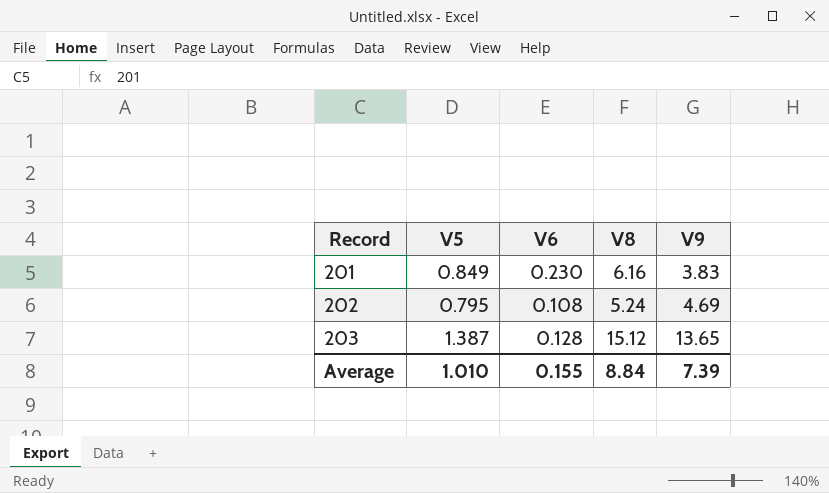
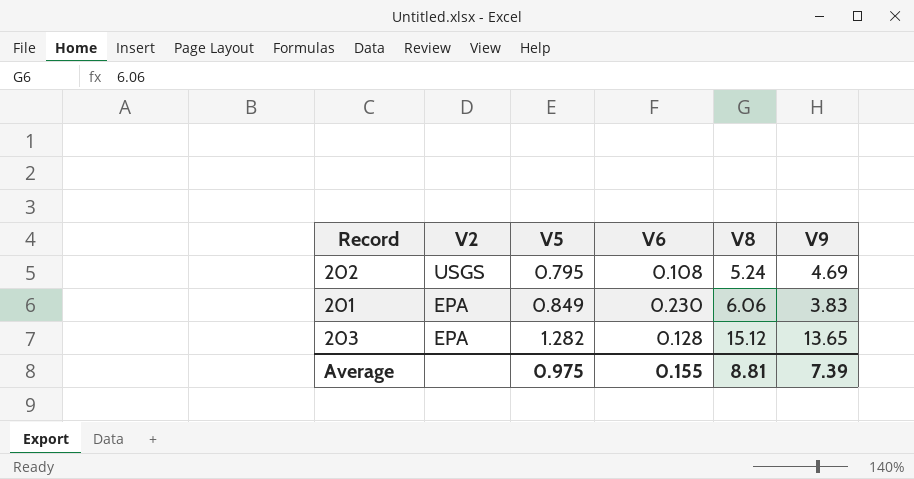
row order: Record ascending -> V2 descending
column V2 | position: none -> 2
201 | V8: 6.16 -> 6.06
203 | V5: 1.387 -> 1.282
Average | V5: 1.010 -> 0.975
Average | V8: 8.84 -> 8.81

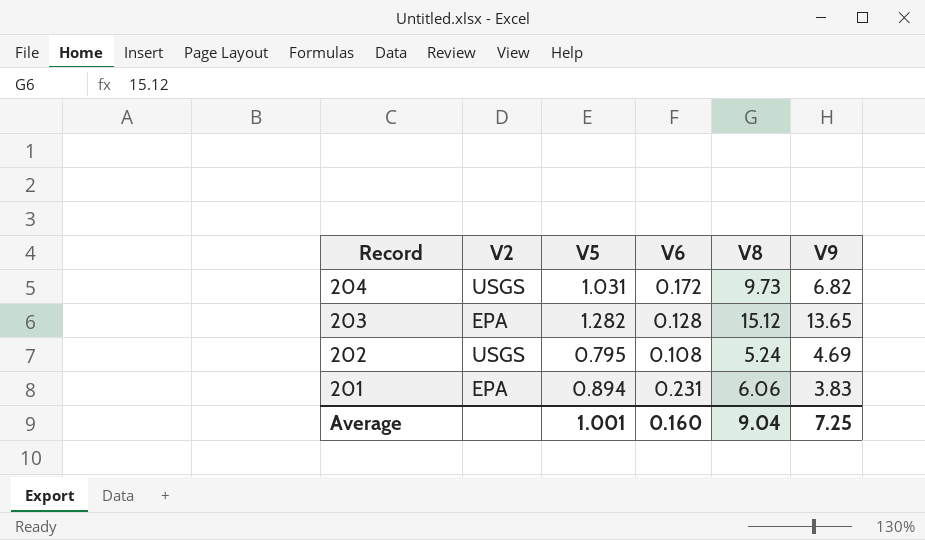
row order: V2 descending -> Record descending
row 204: none -> USGS | 1.031 | 0.172 | 9.73 | 6.82
201 | V5: 0.849 -> 0.894
201 | V6: 0.230 -> 0.231
Average | V5: 0.975 -> 1.001
Average | V6: 0.155 -> 0.160
Average | V8: 8.81 -> 9.04
Average | V9: 7.39 -> 7.25

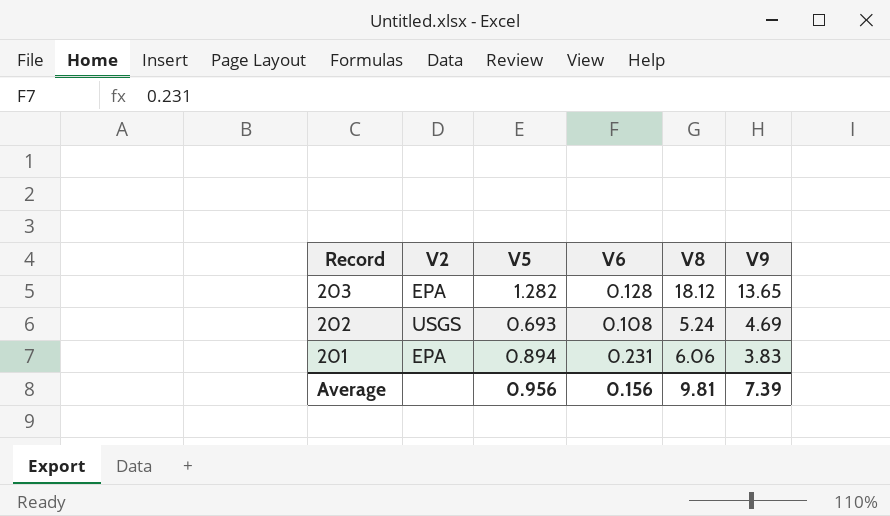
row 204: USGS | 1.031 | 0.172 | 9.73 | 6.82 -> none
203 | V8: 15.12 -> 18.12
202 | V5: 0.795 -> 0.693
Average | V5: 1.001 -> 0.956
Average | V6: 0.160 -> 0.156
Average | V8: 9.04 -> 9.81
Average | V9: 7.25 -> 7.39

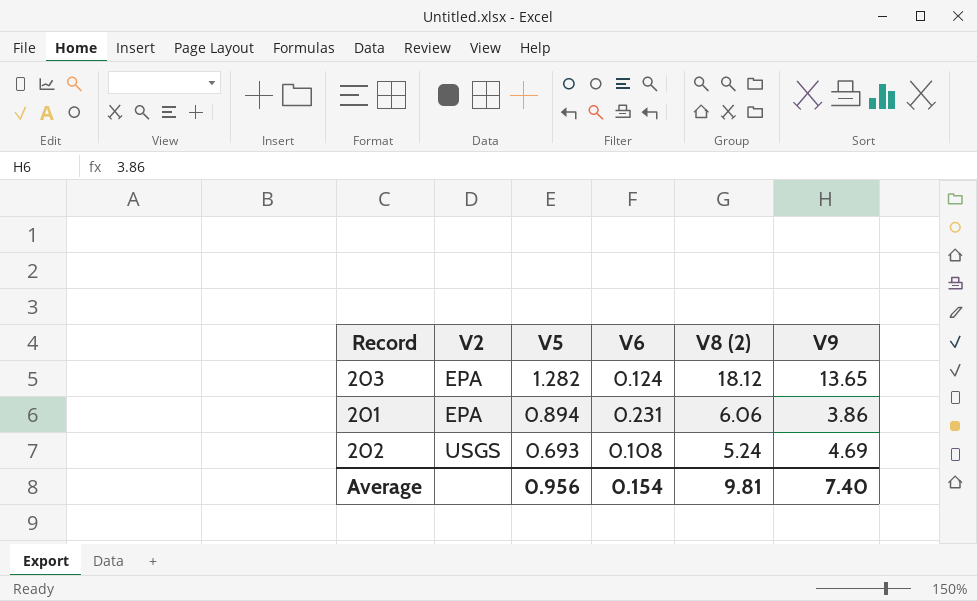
row order: Record descending -> V2 ascending
column name: V8 -> V8 (2)
203 | V6: 0.128 -> 0.124
201 | V9: 3.83 -> 3.86
Average | V6: 0.156 -> 0.154
Average | V9: 7.39 -> 7.40

